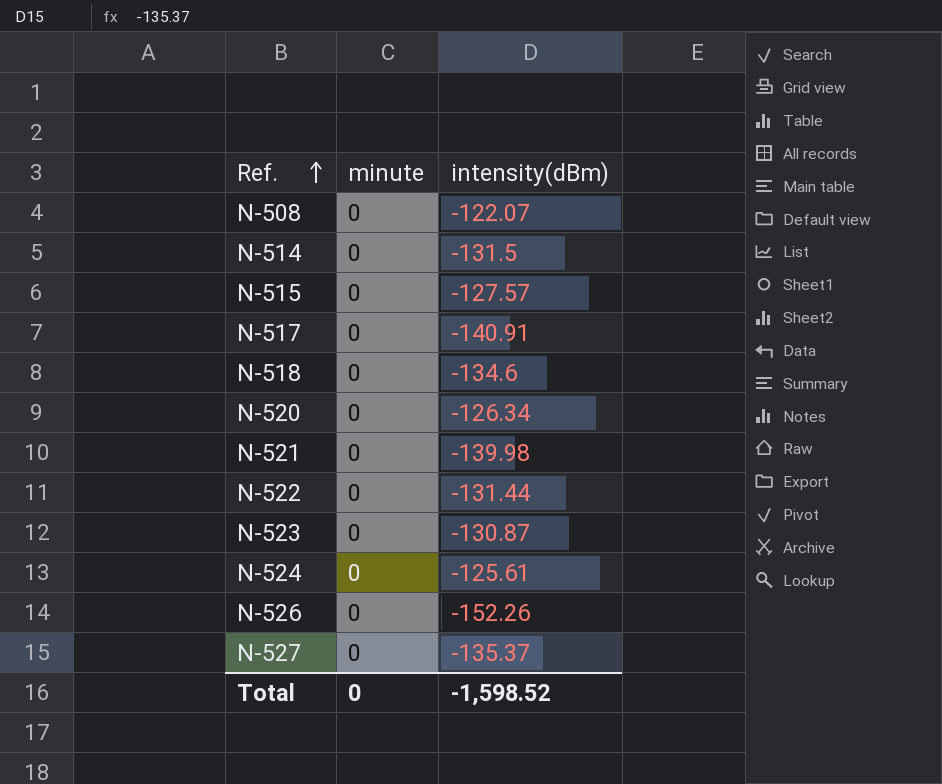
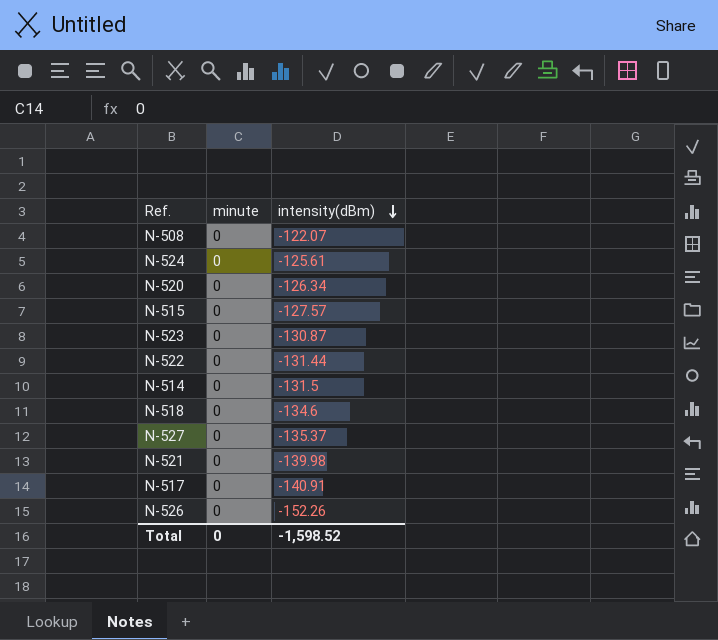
row order: Ref. ascending -> intensity(dBm) descending

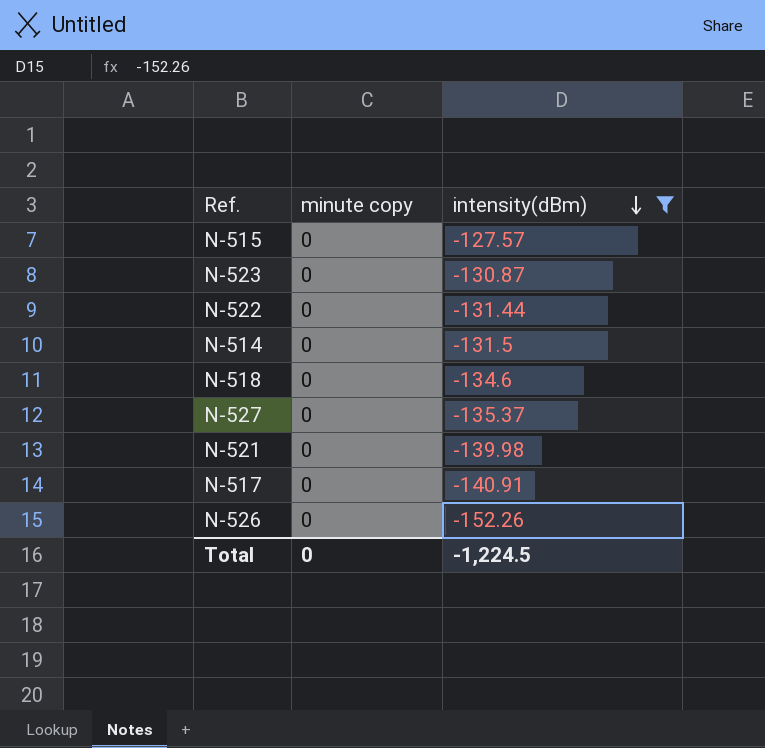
filter: none -> intensity(dBm) <= -127.57
column name: minute -> minute copy
Total | intensity(dBm): -1,598.52 -> -1,224.5

